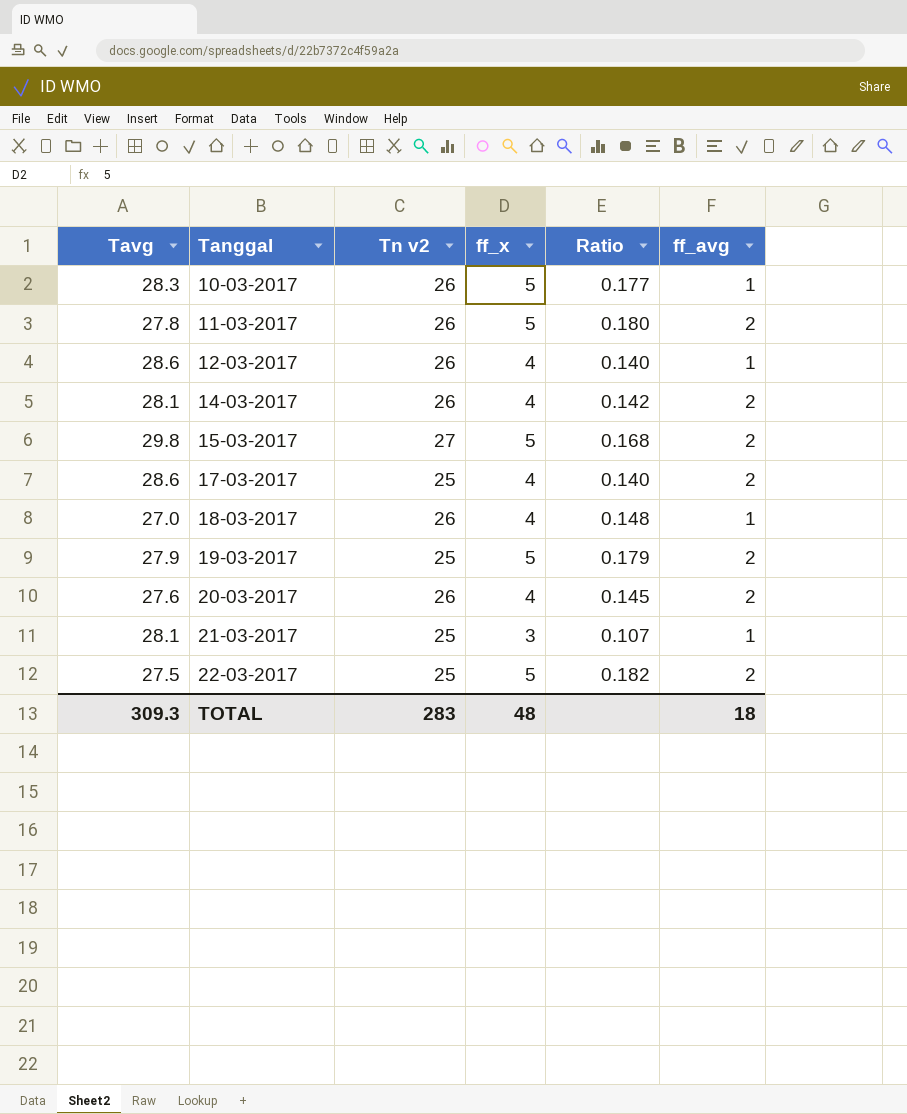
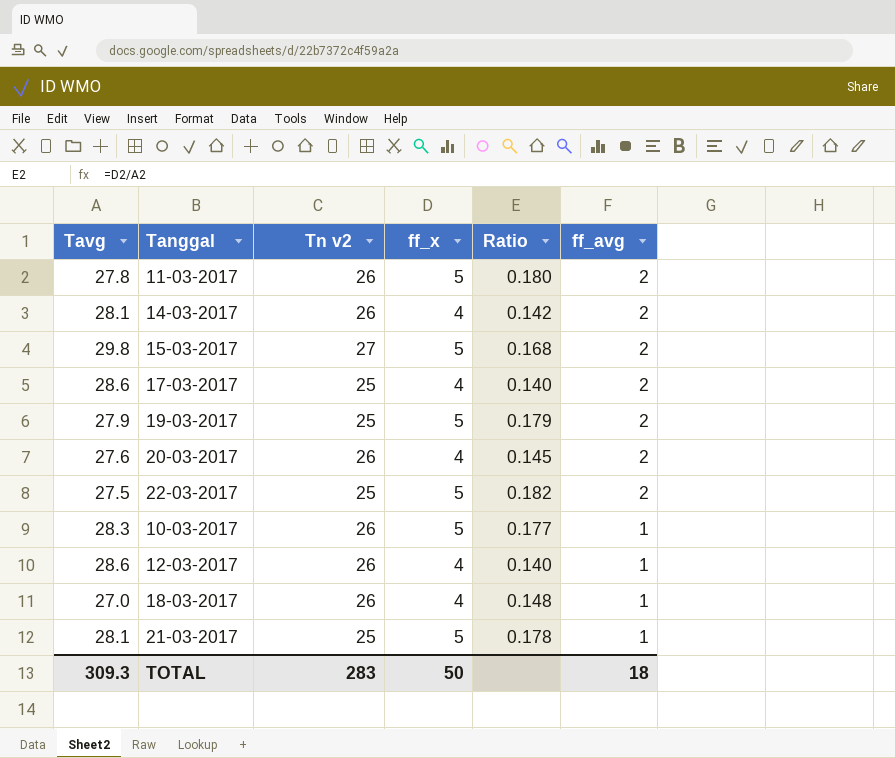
row order: Tanggal ascending -> ff_avg descending
21-03-2017 | ff_x: 3 -> 5
21-03-2017 | Ratio: 0.107 -> 0.178
TOTAL | ff_x: 48 -> 50

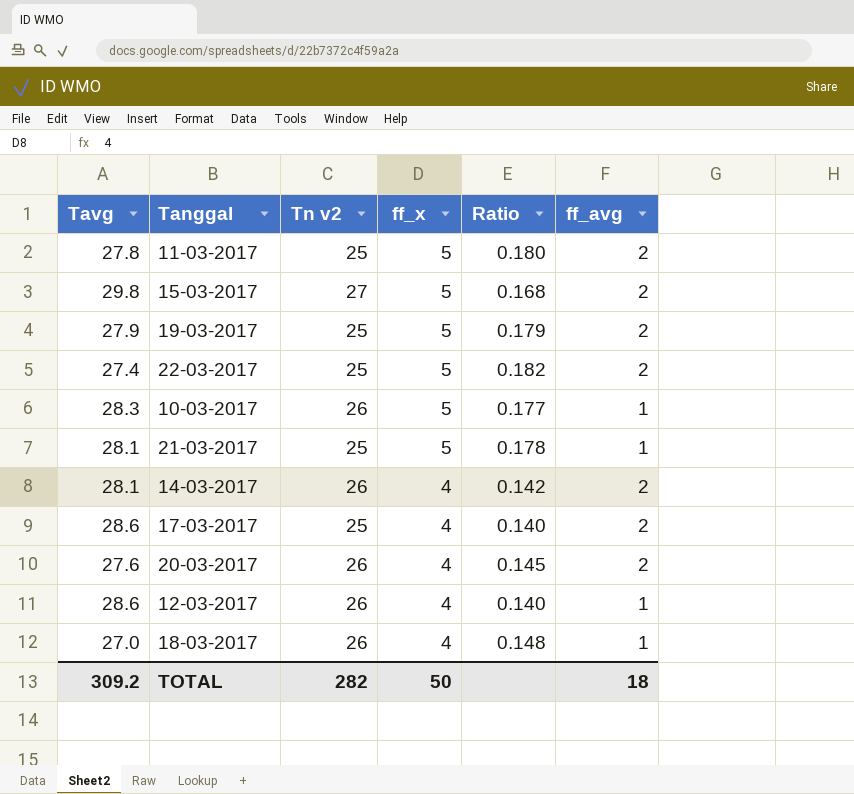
row order: ff_avg descending -> ff_x descending
11-03-2017 | Tn v2: 26 -> 25
22-03-2017 | Tavg: 27.5 -> 27.4
TOTAL | Tavg: 309.3 -> 309.2
TOTAL | Tn v2: 283 -> 282

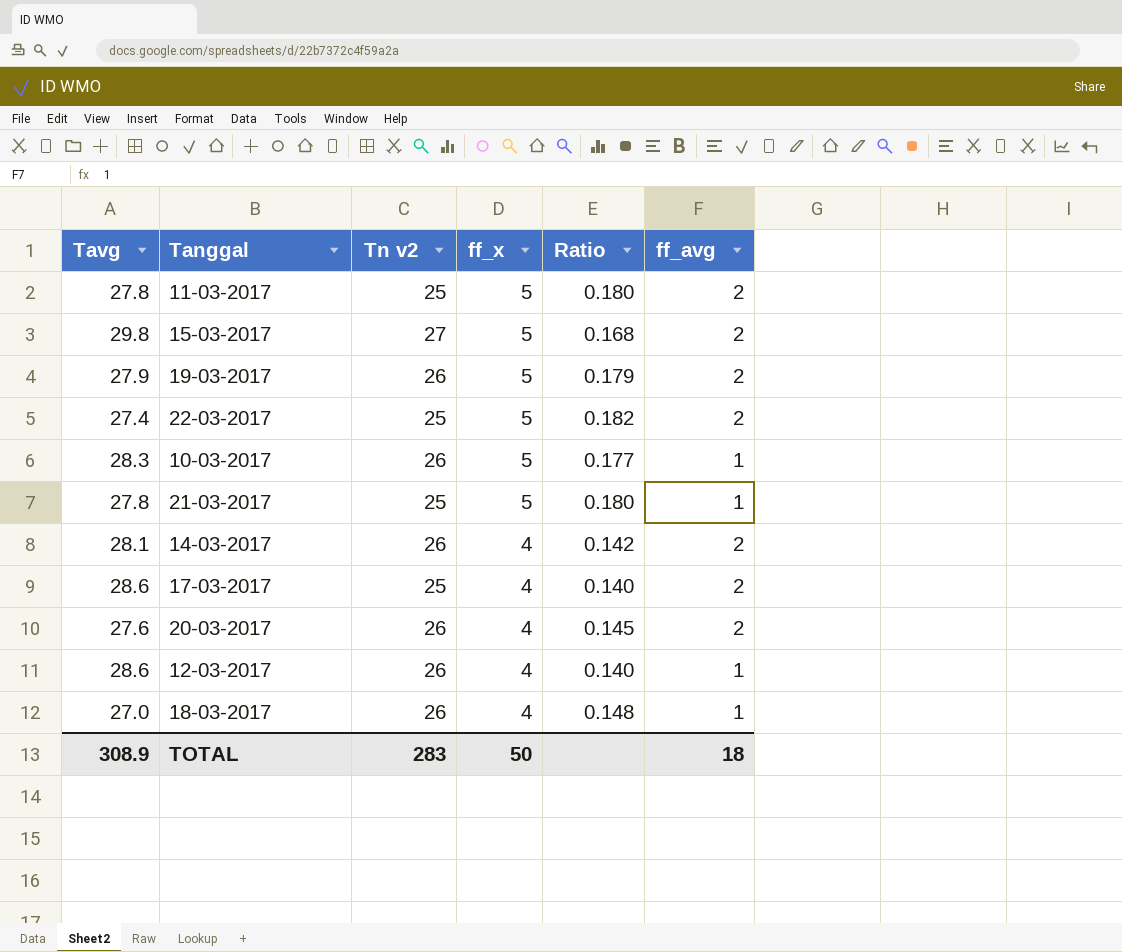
19-03-2017 | Tn v2: 25 -> 26
21-03-2017 | Tavg: 28.1 -> 27.8
21-03-2017 | Ratio: 0.178 -> 0.180
TOTAL | Tavg: 309.2 -> 308.9
TOTAL | Tn v2: 282 -> 283

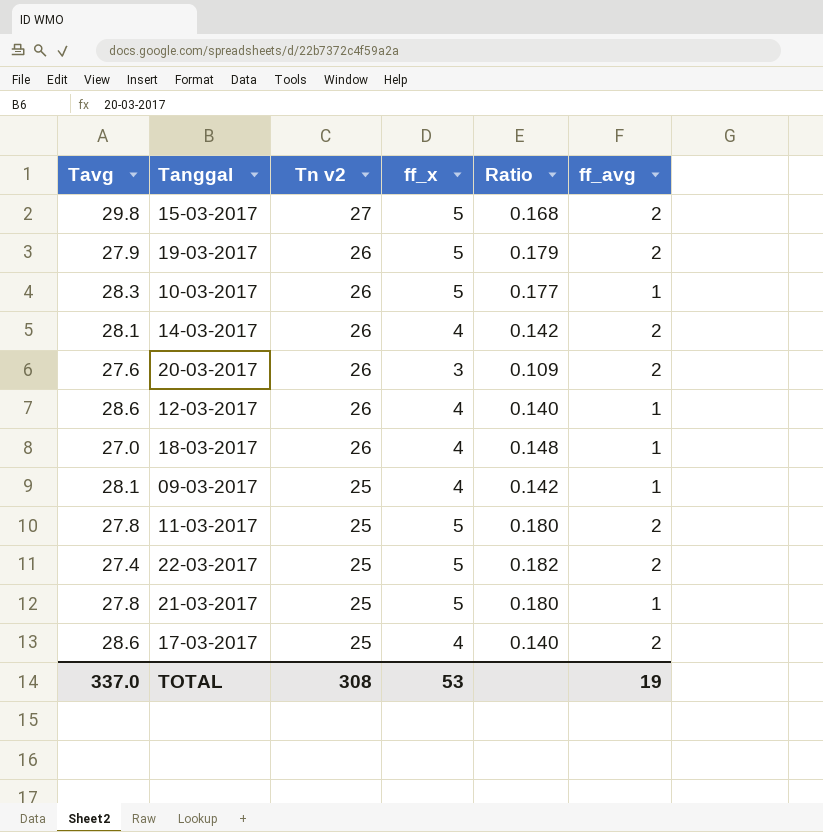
row order: ff_x descending -> Tn v2 descending
20-03-2017 | ff_x: 4 -> 3
20-03-2017 | Ratio: 0.145 -> 0.109
row 09-03-2017: none -> 28.1 | 25 | 4 | 0.142 | 1
TOTAL | Tavg: 308.9 -> 337.0
TOTAL | Tn v2: 283 -> 308
TOTAL | ff_x: 50 -> 53
TOTAL | ff_avg: 18 -> 19

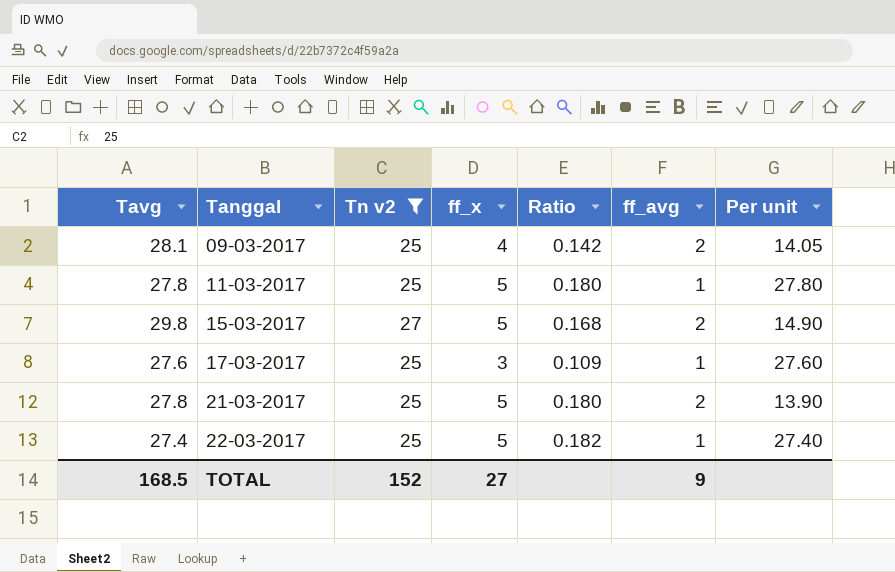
filter: none -> Tn v2 != 26
row order: Tn v2 descending -> Tanggal ascending
column Per unit | formula: none -> [Tavg] / [ff_avg]
09-03-2017 | ff_avg: 1 -> 2
11-03-2017 | ff_avg: 2 -> 1
17-03-2017 | Tavg: 28.6 -> 27.6
17-03-2017 | ff_x: 4 -> 3
17-03-2017 | Ratio: 0.140 -> 0.109
17-03-2017 | ff_avg: 2 -> 1
21-03-2017 | ff_avg: 1 -> 2
22-03-2017 | ff_avg: 2 -> 1
TOTAL | Tavg: 337.0 -> 168.5
TOTAL | Tn v2: 308 -> 152
TOTAL | ff_x: 53 -> 27
TOTAL | ff_avg: 19 -> 9

